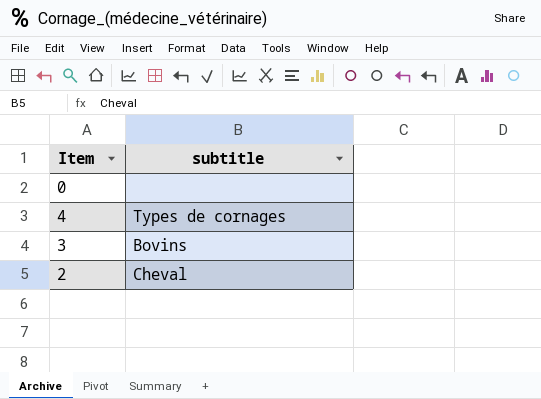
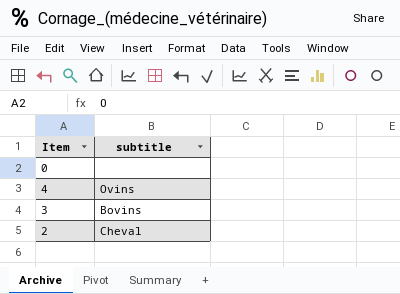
4 | subtitle: Types de cornages -> Ovins

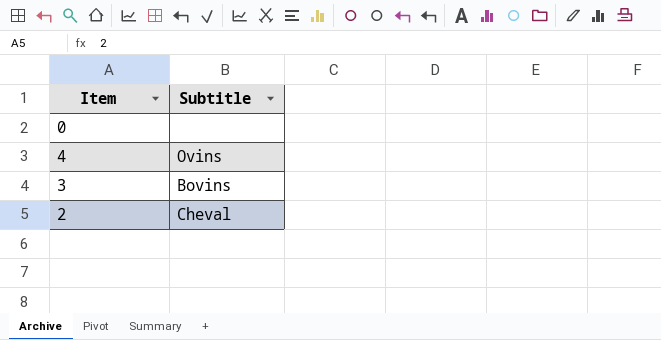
column name: subtitle -> Subtitle

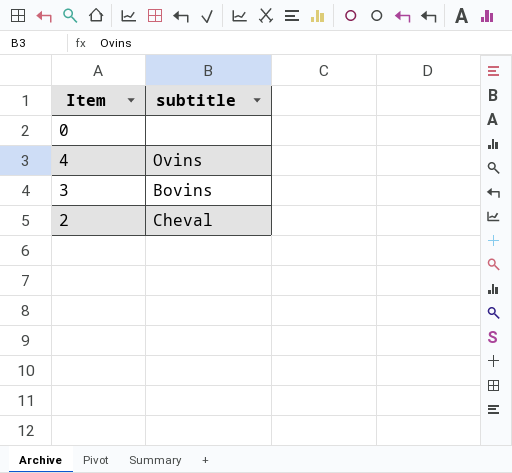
column name: Subtitle -> subtitle

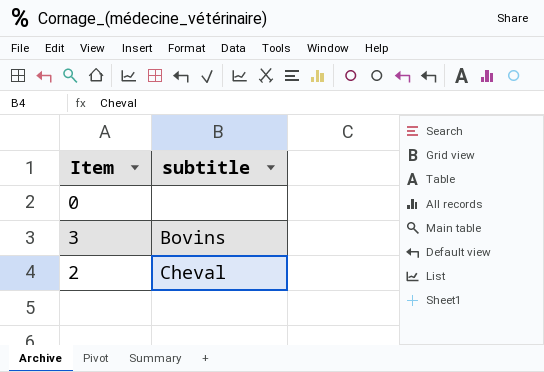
row 4: Ovins -> none

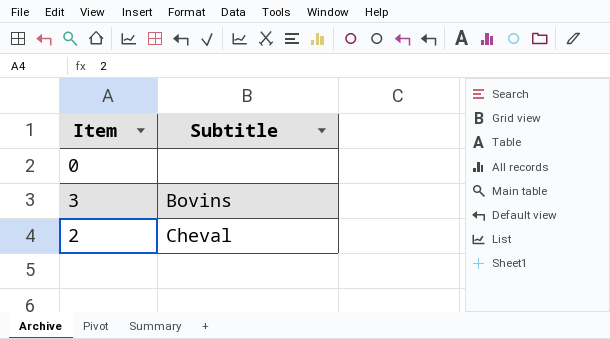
column name: subtitle -> Subtitle

